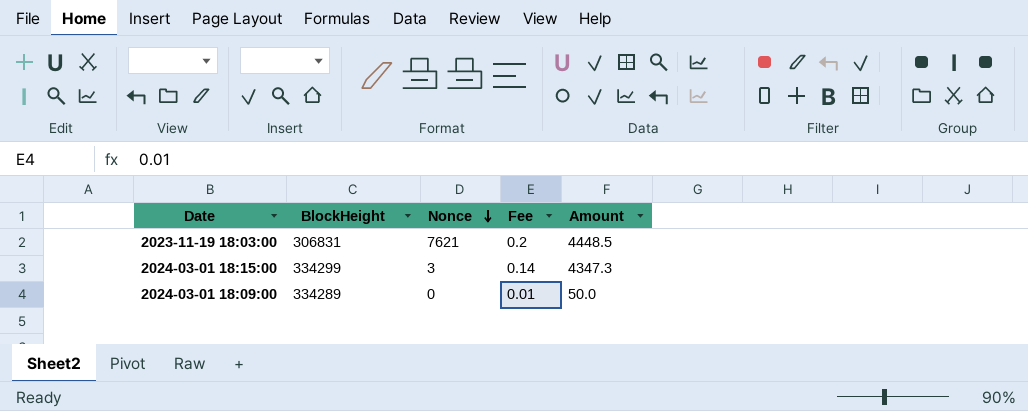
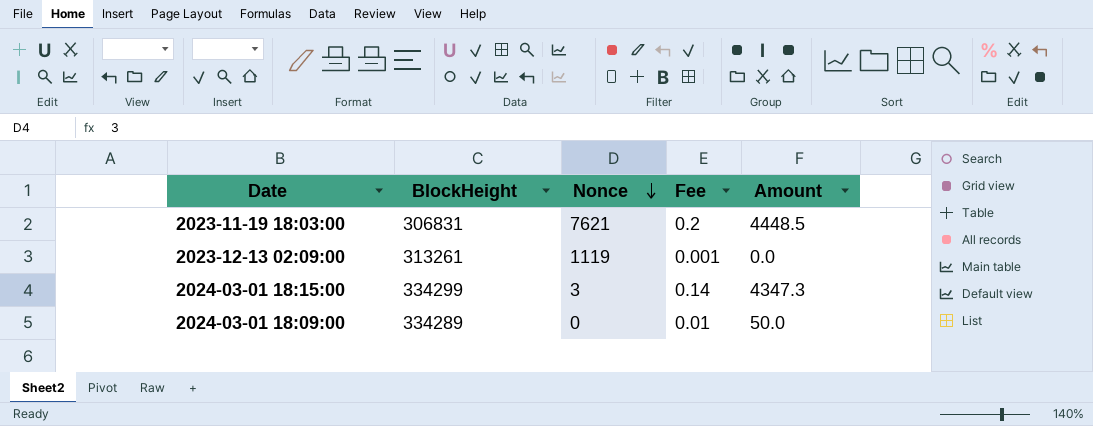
row 2023-12-13 02:09:00: none -> 313261 | 1119 | 0.001 | 0.0

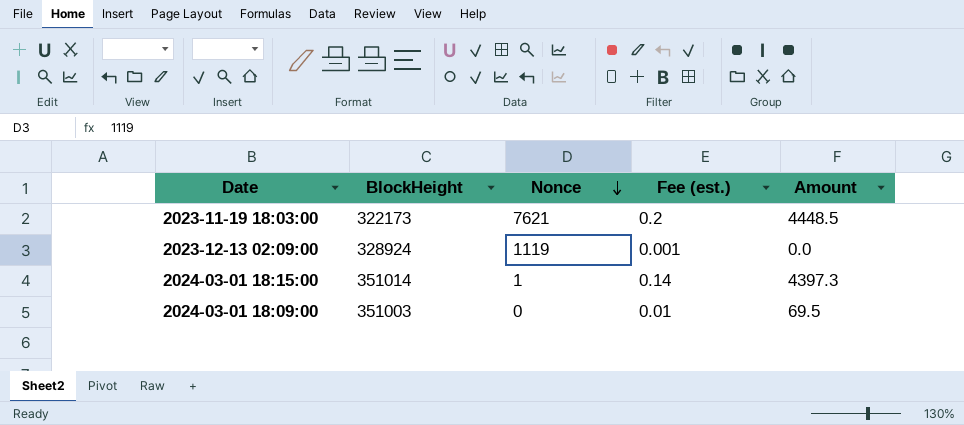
column name: Fee -> Fee (est.)
2023-11-19 18:03:00 | BlockHeight: 306831 -> 322173
2023-12-13 02:09:00 | BlockHeight: 313261 -> 328924
2024-03-01 18:15:00 | BlockHeight: 334299 -> 351014
2024-03-01 18:15:00 | Nonce: 3 -> 1
2024-03-01 18:15:00 | Amount: 4347.3 -> 4397.3
2024-03-01 18:09:00 | BlockHeight: 334289 -> 351003
2024-03-01 18:09:00 | Amount: 50.0 -> 69.5

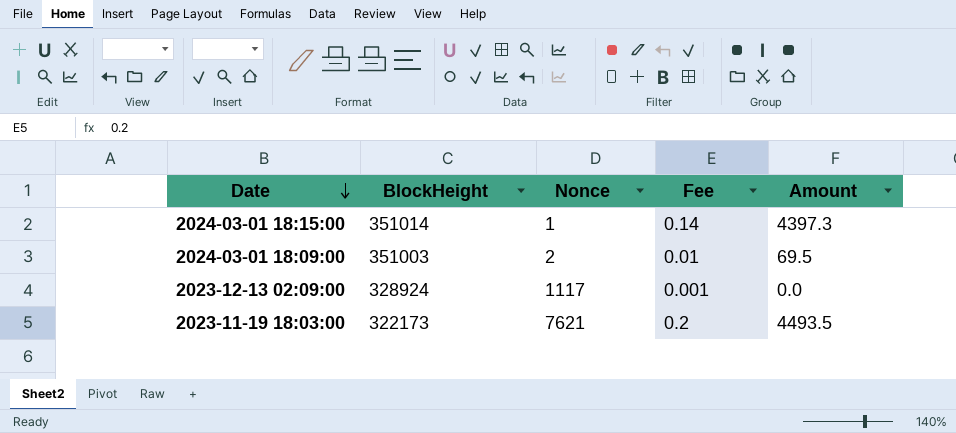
row order: Nonce descending -> Date descending
column name: Fee (est.) -> Fee
2024-03-01 18:09:00 | Nonce: 0 -> 2
2023-12-13 02:09:00 | Nonce: 1119 -> 1117
2023-11-19 18:03:00 | Amount: 4448.5 -> 4493.5

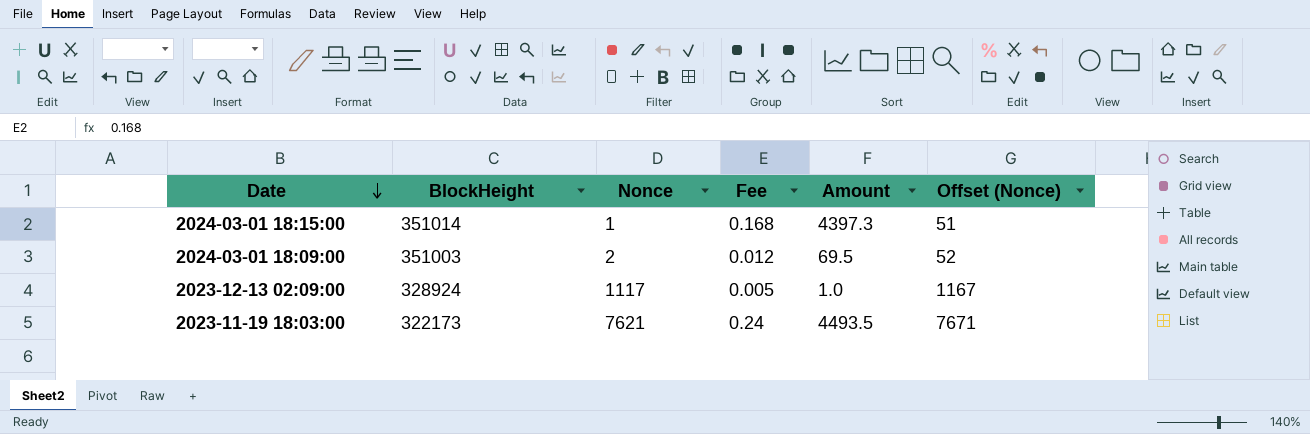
column Offset (Nonce) | formula: none -> [Nonce] + 50
2024-03-01 18:15:00 | Fee: 0.14 -> 0.168
2024-03-01 18:09:00 | Fee: 0.01 -> 0.012
2023-12-13 02:09:00 | Fee: 0.001 -> 0.005
2023-12-13 02:09:00 | Amount: 0.0 -> 1.0
2023-11-19 18:03:00 | Fee: 0.2 -> 0.24

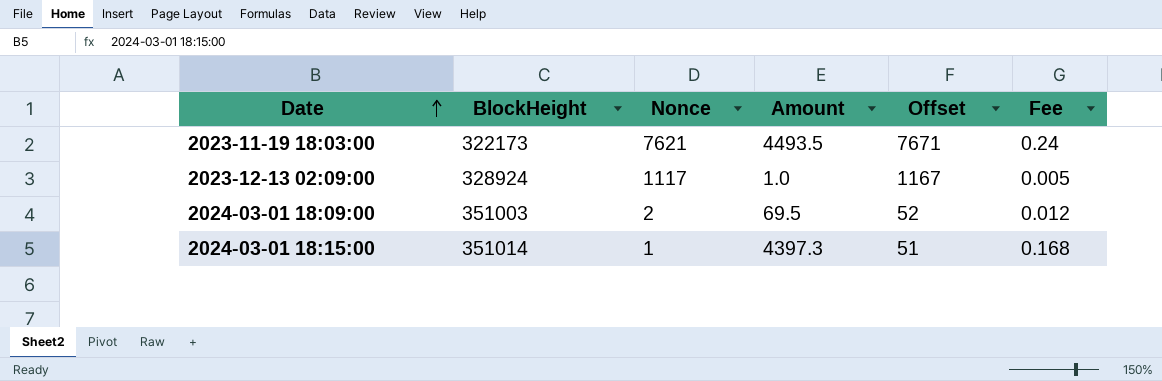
row order: Date descending -> Date ascending
column name: Offset (Nonce) -> Offset
column Fee | position: 4 -> 6

